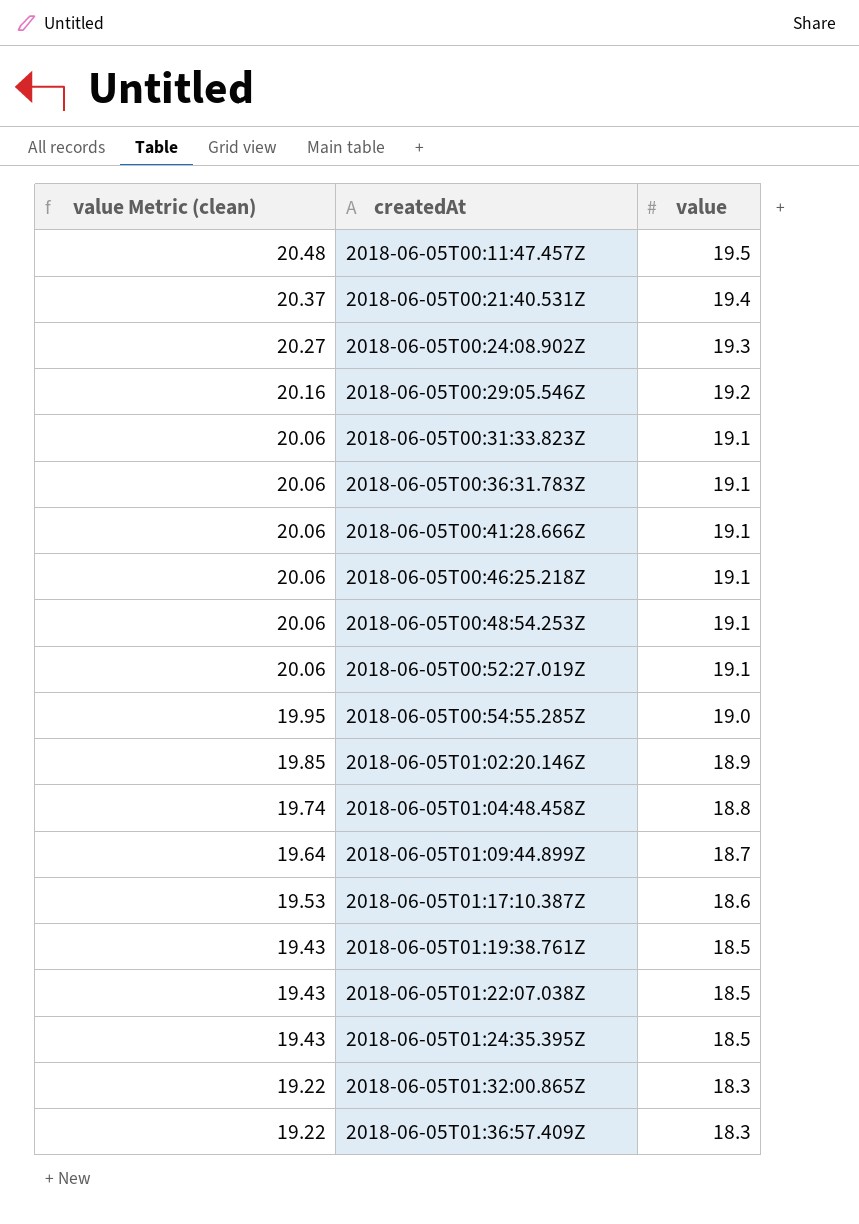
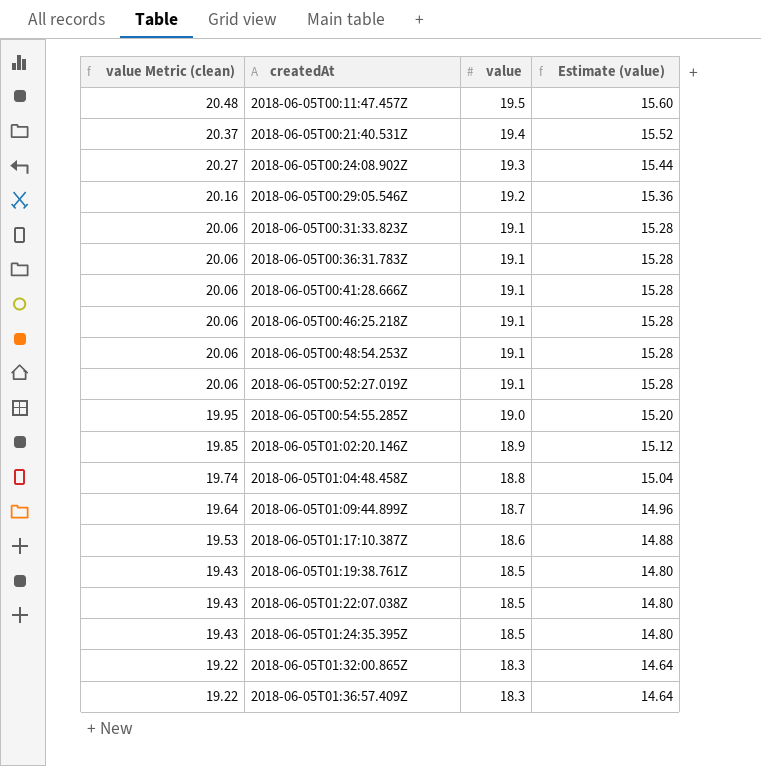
column Estimate (value) | formula: none -> [value] * 0.8

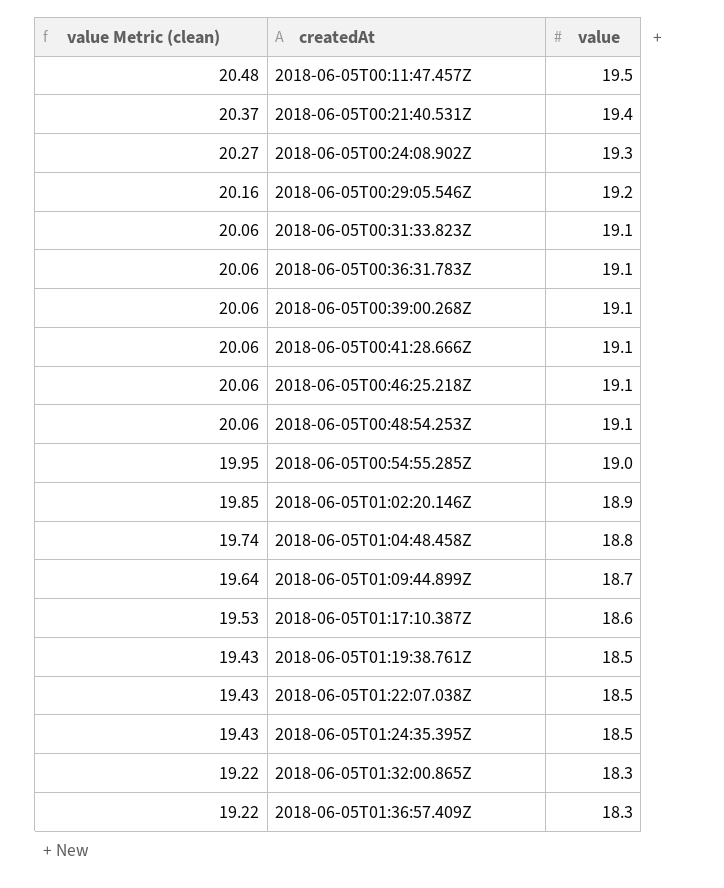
column Estimate (value) | formula: [value] * 0.8 -> none
row 2018-06-05T00:52:27.019Z: 20.06 | 19.1 | 15.28 -> none
row 2018-06-05T00:39:00.268Z: none -> 20.06 | 19.1

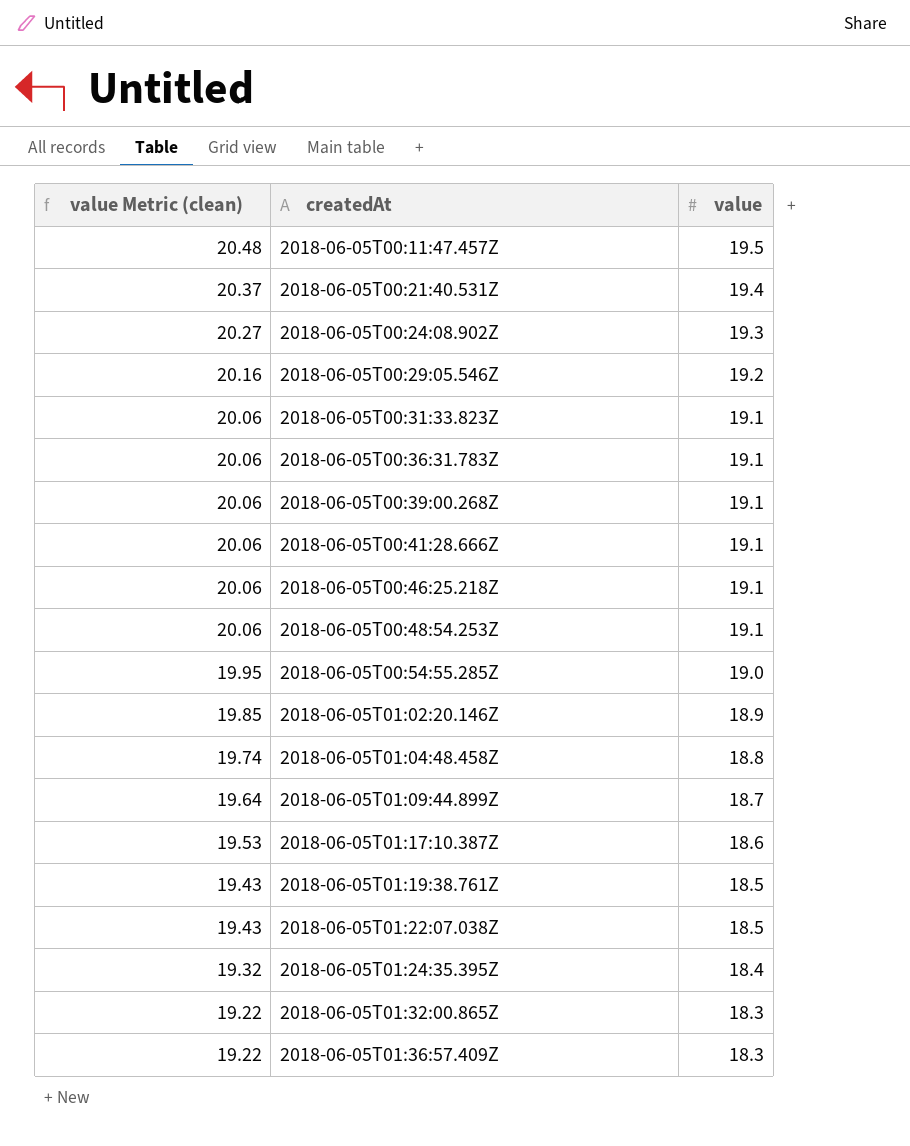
2018-06-05T01:24:35.395Z | value Metric (clean): 19.43 -> 19.32
2018-06-05T01:24:35.395Z | value: 18.5 -> 18.4

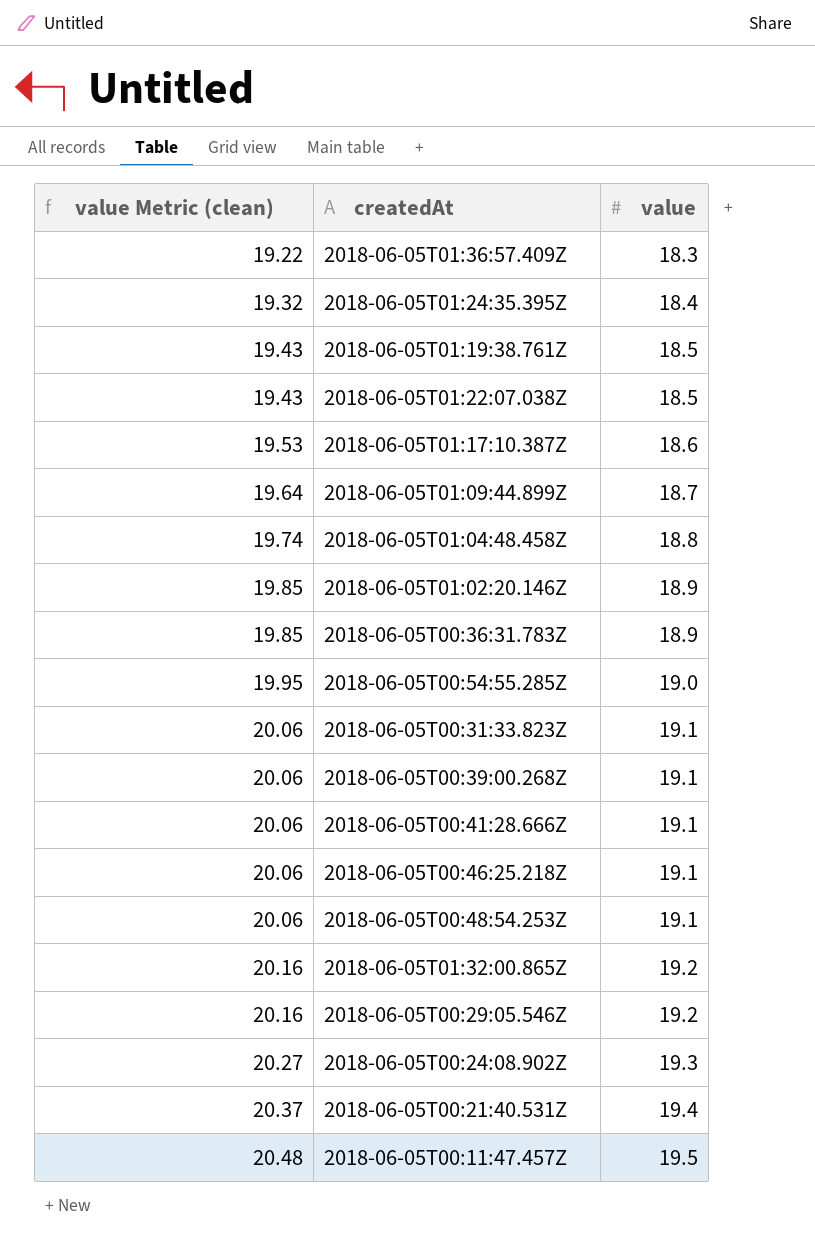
row order: value Metric (clean) descending -> value Metric (clean) ascending
2018-06-05T00:36:31.783Z | value Metric (clean): 20.06 -> 19.85
2018-06-05T00:36:31.783Z | value: 19.1 -> 18.9
2018-06-05T01:32:00.865Z | value Metric (clean): 19.22 -> 20.16
2018-06-05T01:32:00.865Z | value: 18.3 -> 19.2

